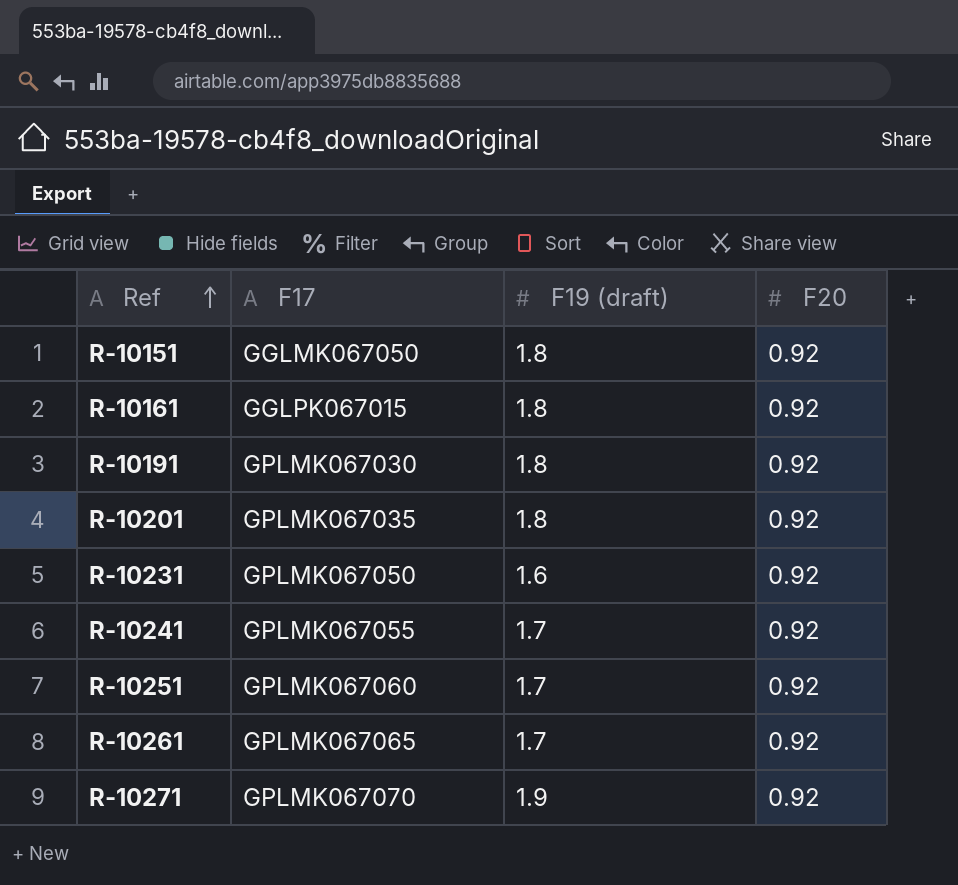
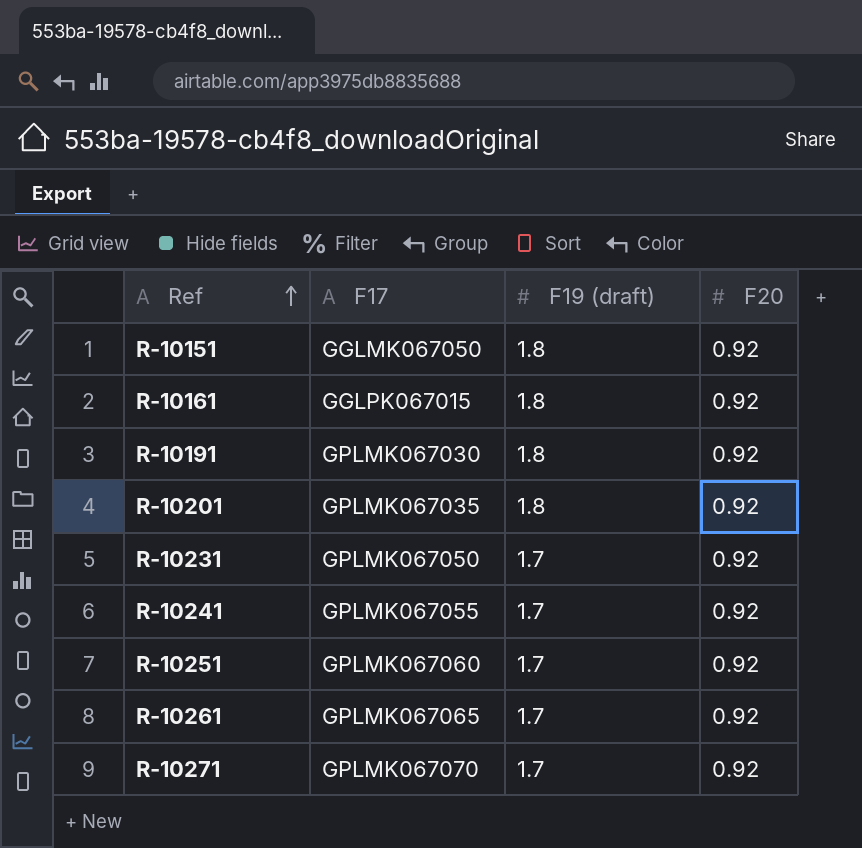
R-10231 | F19 (draft): 1.6 -> 1.7
R-10271 | F19 (draft): 1.9 -> 1.7

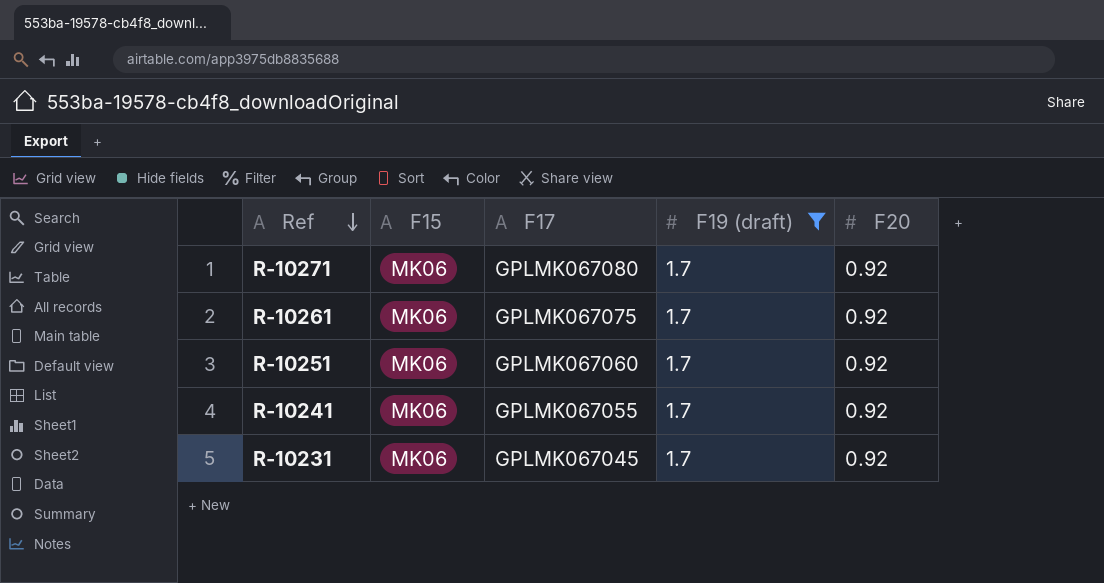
filter: none -> F19 (draft) = 1.7
row order: Ref ascending -> Ref descending
column F15 | position: none -> 2
R-10271 | F17: GPLMK067070 -> GPLMK067080
R-10261 | F17: GPLMK067065 -> GPLMK067075
R-10231 | F17: GPLMK067050 -> GPLMK067045

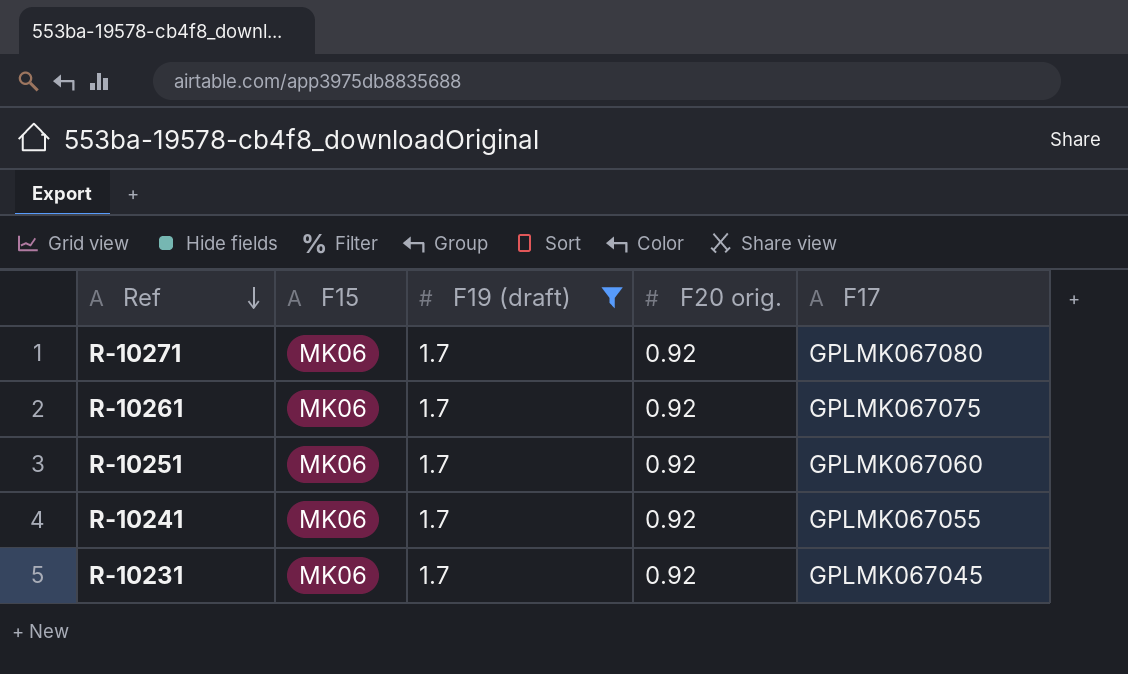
column name: F20 -> F20 orig.
column F17 | position: 3 -> 5

